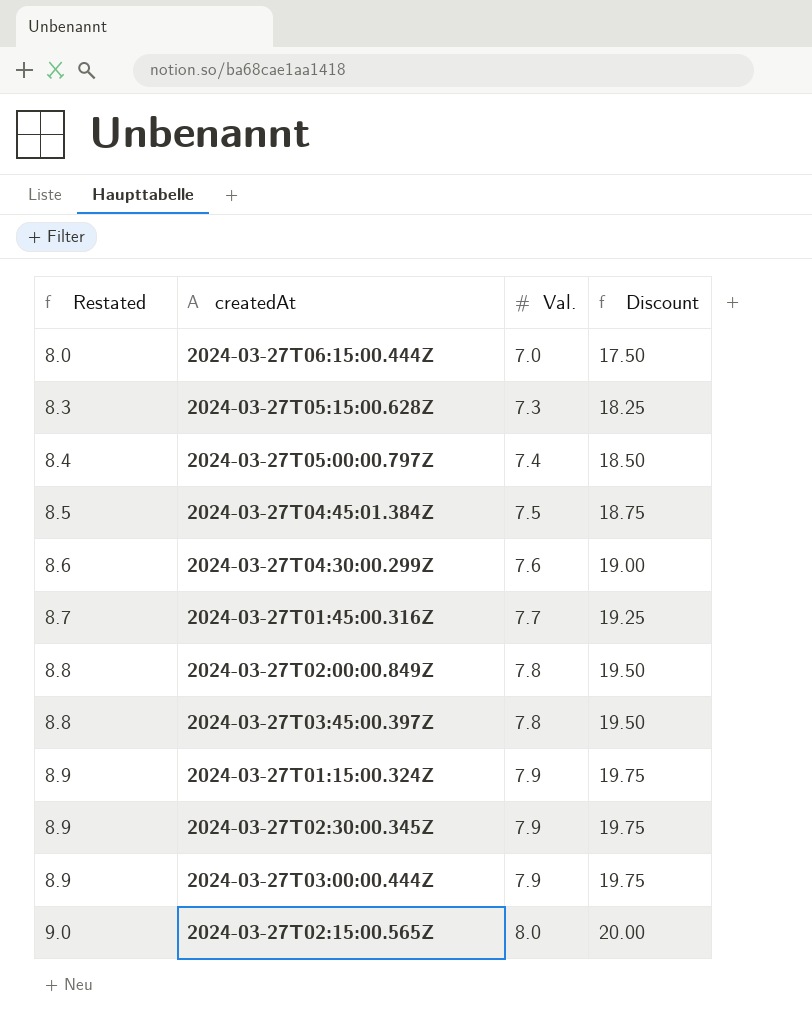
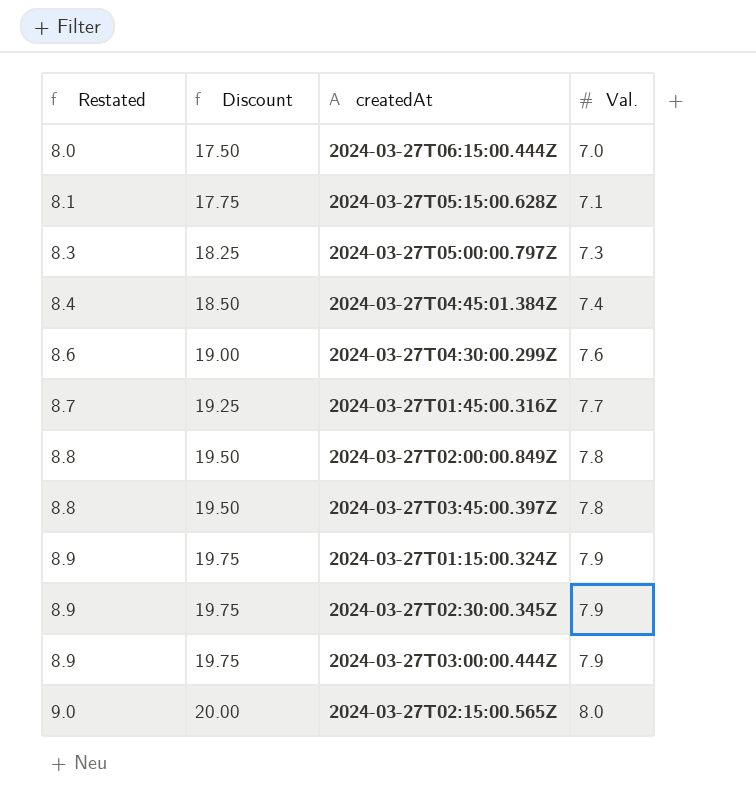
column Discount | position: 4 -> 2
2024-03-27T05:15:00.628Z | Restated: 8.3 -> 8.1
2024-03-27T05:15:00.628Z | Discount: 18.25 -> 17.75
2024-03-27T05:15:00.628Z | Val.: 7.3 -> 7.1
2024-03-27T05:00:00.797Z | Restated: 8.4 -> 8.3
2024-03-27T05:00:00.797Z | Discount: 18.50 -> 18.25
2024-03-27T05:00:00.797Z | Val.: 7.4 -> 7.3
2024-03-27T04:45:01.384Z | Restated: 8.5 -> 8.4
2024-03-27T04:45:01.384Z | Discount: 18.75 -> 18.50
2024-03-27T04:45:01.384Z | Val.: 7.5 -> 7.4

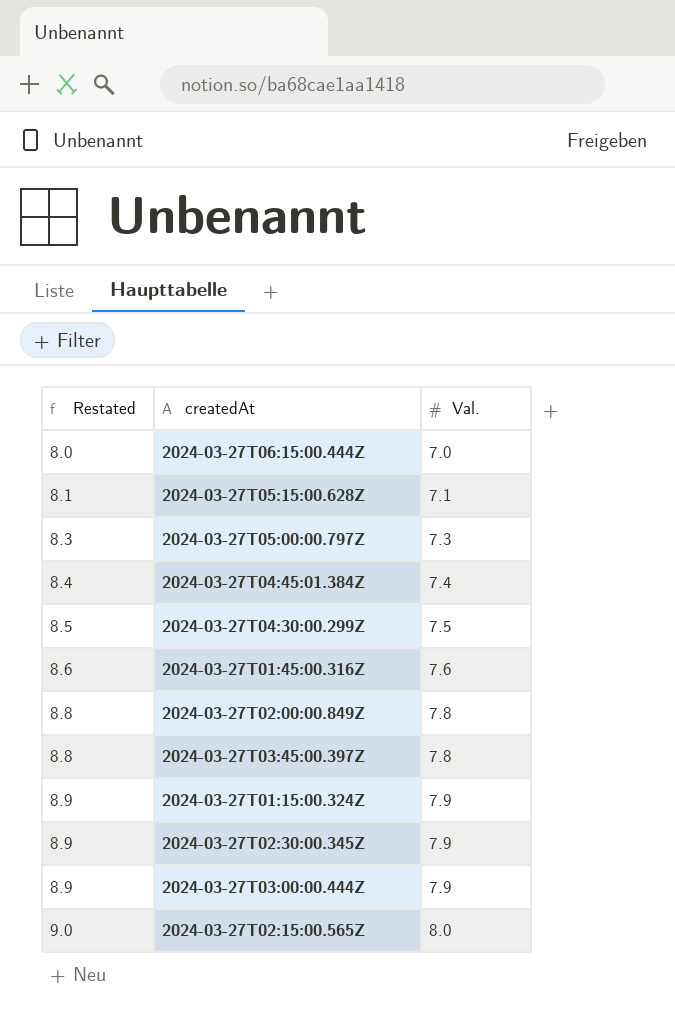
column Discount | formula: [Val.] * 2.5 -> none
2024-03-27T04:30:00.299Z | Restated: 8.6 -> 8.5
2024-03-27T04:30:00.299Z | Val.: 7.6 -> 7.5
2024-03-27T01:45:00.316Z | Restated: 8.7 -> 8.6
2024-03-27T01:45:00.316Z | Val.: 7.7 -> 7.6

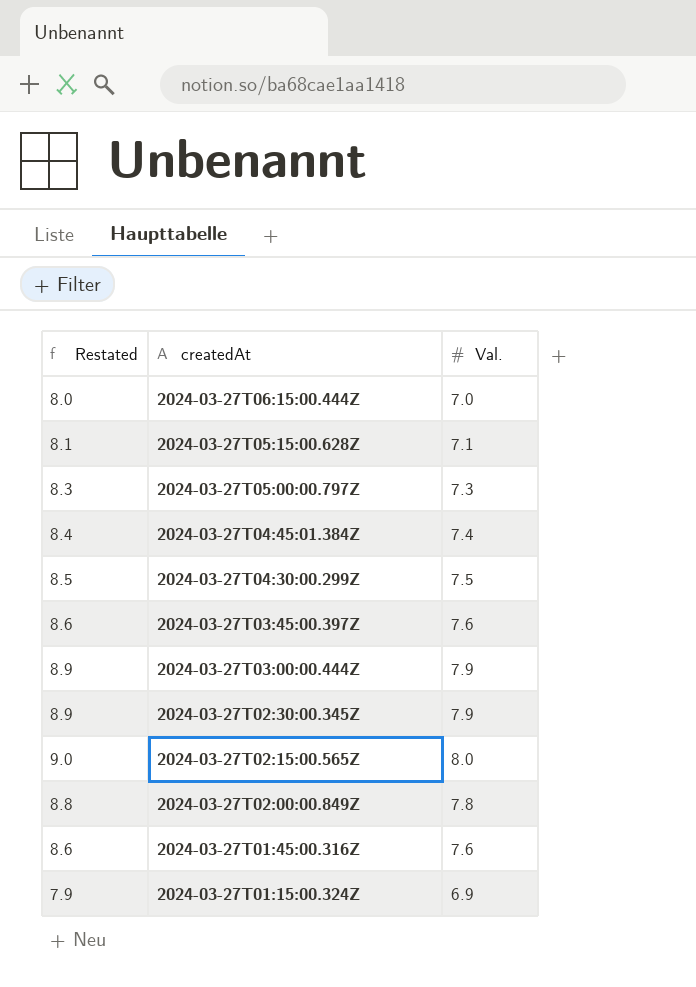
row order: Restated ascending -> createdAt descending
2024-03-27T03:45:00.397Z | Restated: 8.8 -> 8.6
2024-03-27T03:45:00.397Z | Val.: 7.8 -> 7.6
2024-03-27T01:15:00.324Z | Restated: 8.9 -> 7.9
2024-03-27T01:15:00.324Z | Val.: 7.9 -> 6.9

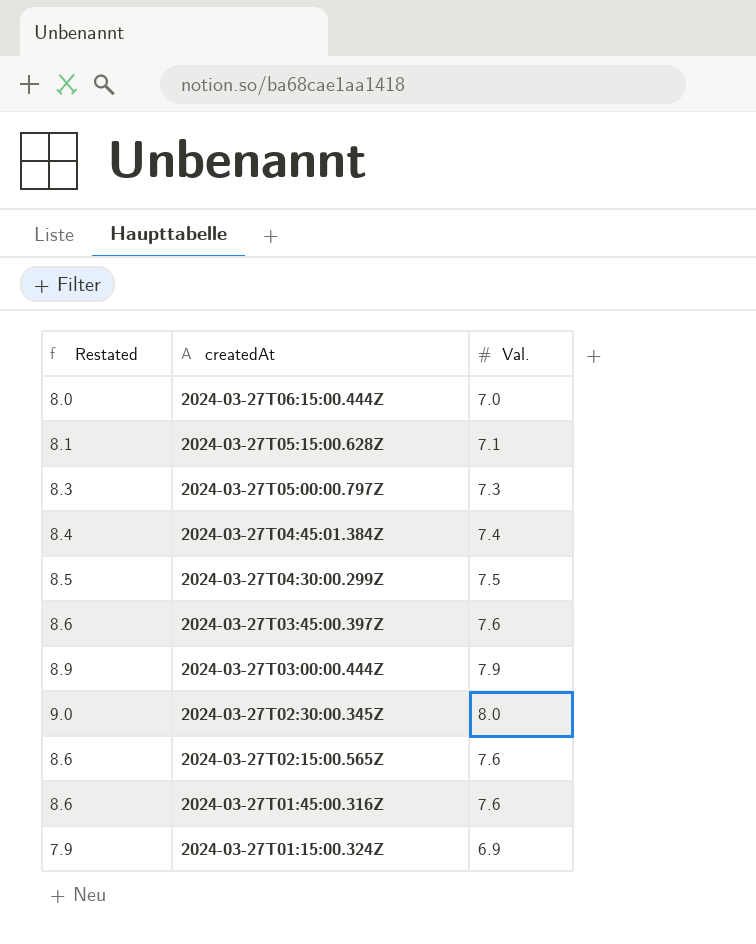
row 2024-03-27T02:00:00.849Z: 8.8 | 7.8 -> none
2024-03-27T02:30:00.345Z | Restated: 8.9 -> 9.0
2024-03-27T02:30:00.345Z | Val.: 7.9 -> 8.0
2024-03-27T02:15:00.565Z | Restated: 9.0 -> 8.6
2024-03-27T02:15:00.565Z | Val.: 8.0 -> 7.6

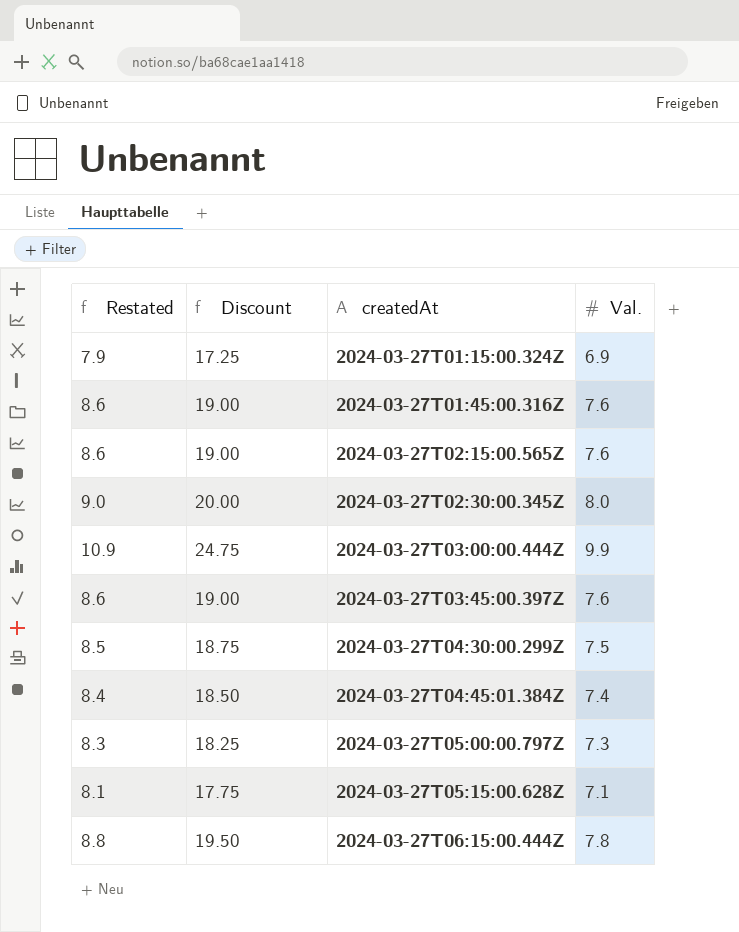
row order: createdAt descending -> createdAt ascending
column Discount | formula: none -> [Val.] * 2.5
2024-03-27T03:00:00.444Z | Restated: 8.9 -> 10.9
2024-03-27T03:00:00.444Z | Val.: 7.9 -> 9.9
2024-03-27T06:15:00.444Z | Restated: 8.0 -> 8.8
2024-03-27T06:15:00.444Z | Val.: 7.0 -> 7.8

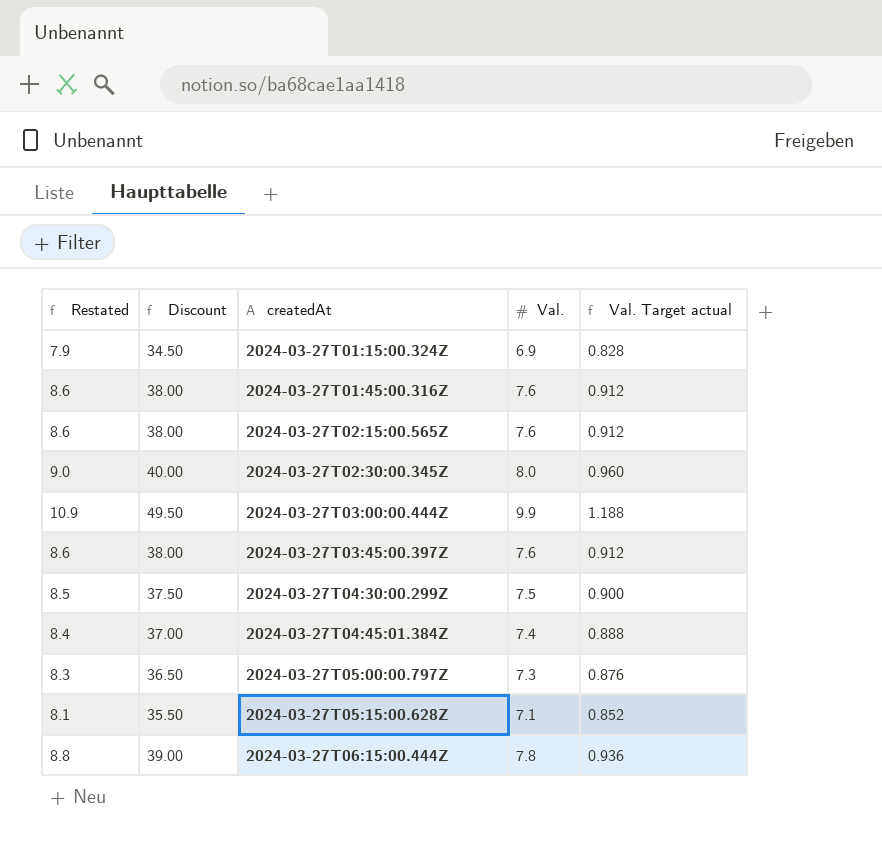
column Discount | formula: [Val.] * 2.5 -> [Val.] * 5
column Val. Target actual | formula: none -> [Val.] * 0.12

